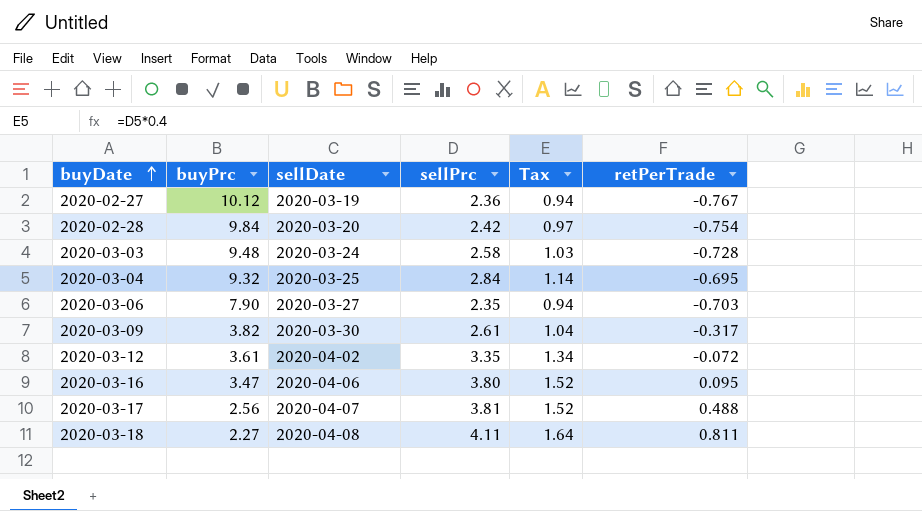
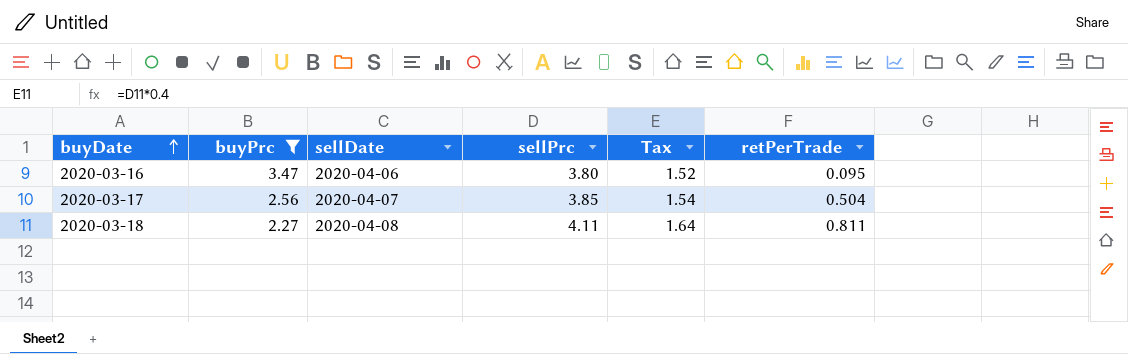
filter: none -> buyPrc <= 3.47
2020-03-17 | sellPrc: 3.81 -> 3.85
2020-03-17 | Tax: 1.52 -> 1.54
2020-03-17 | retPerTrade: 0.488 -> 0.504

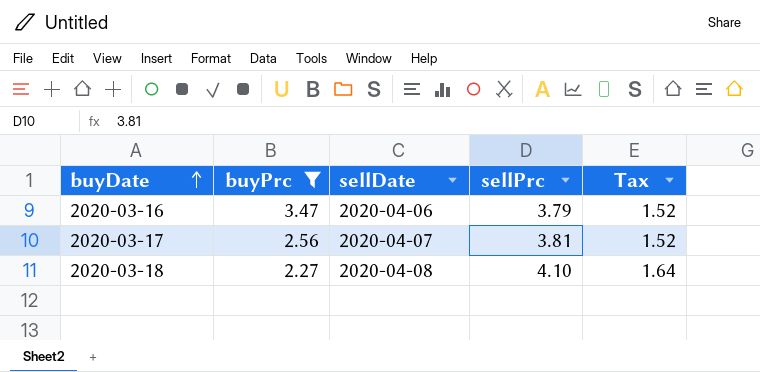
column retPerTrade | formula: ([sellPrc] - [buyPrc]) / [buyPrc] -> none
2020-03-16 | sellPrc: 3.80 -> 3.79
2020-03-17 | sellPrc: 3.85 -> 3.81
2020-03-17 | Tax: 1.54 -> 1.52
2020-03-18 | sellPrc: 4.11 -> 4.10

